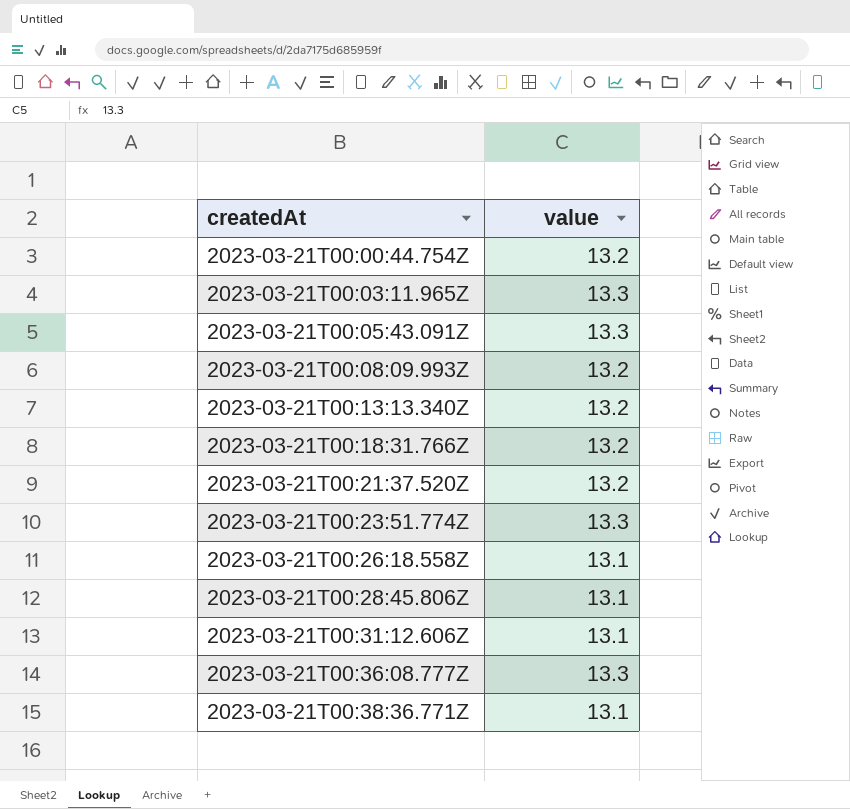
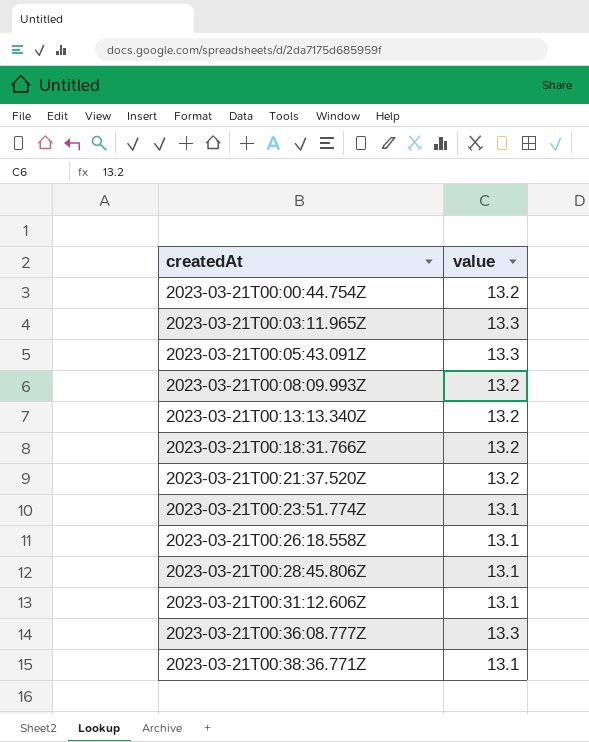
2023-03-21T00:23:51.774Z | value: 13.3 -> 13.1

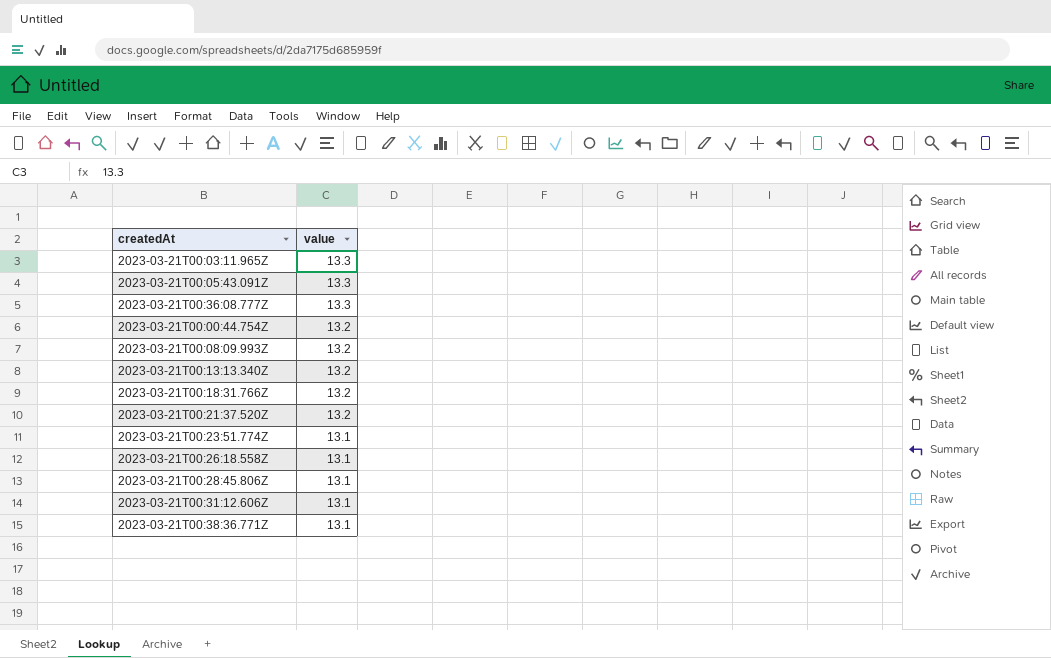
row order: createdAt ascending -> value descending

